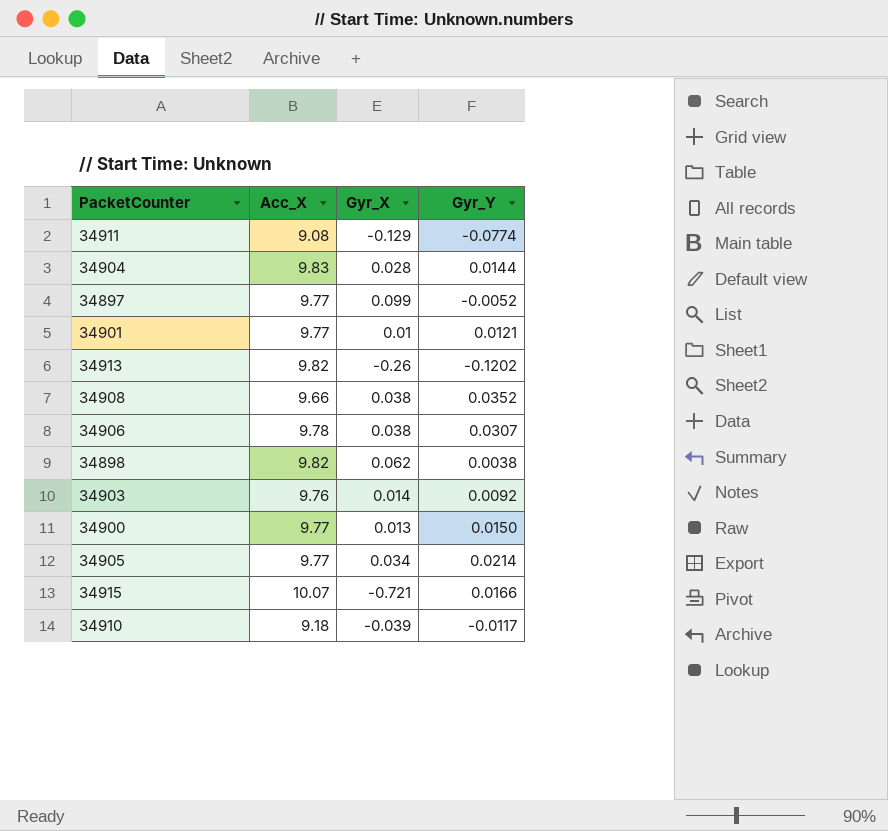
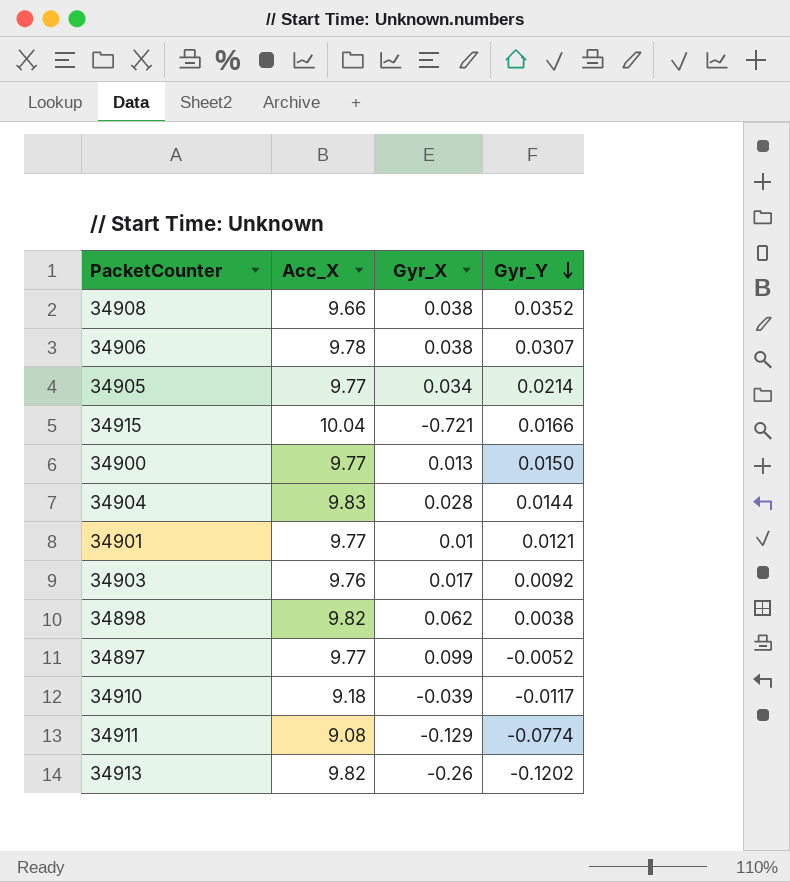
row order: none -> Gyr_Y descending
34915 | Acc_X: 10.07 -> 10.04
34903 | Gyr_X: 0.014 -> 0.017

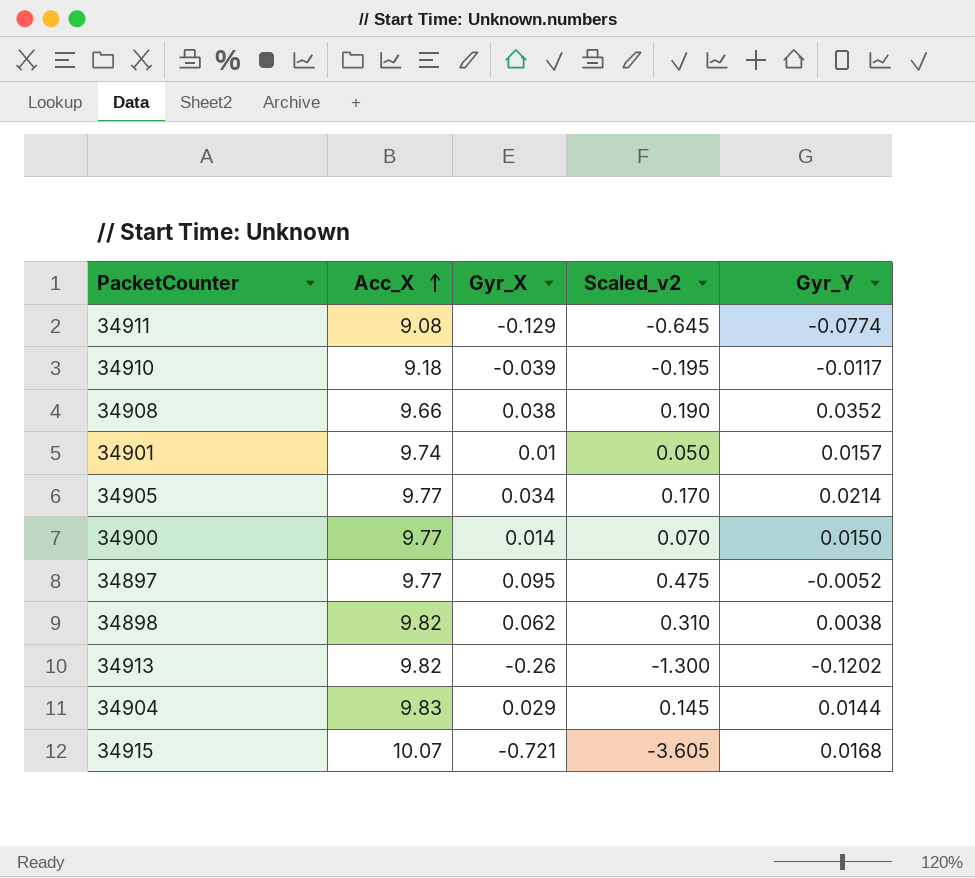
row order: Gyr_Y descending -> Acc_X ascending
column Scaled_v2 | formula: none -> [Gyr_X] * 5
row 34906: 9.78 | 0.038 | 0.0307 -> none
row 34903: 9.76 | 0.017 | 0.0092 -> none
34901 | Acc_X: 9.77 -> 9.74
34901 | Gyr_Y: 0.0121 -> 0.0157
34900 | Gyr_X: 0.013 -> 0.014
34897 | Gyr_X: 0.099 -> 0.095
34904 | Gyr_X: 0.028 -> 0.029
34915 | Acc_X: 10.04 -> 10.07
34915 | Gyr_Y: 0.0166 -> 0.0168

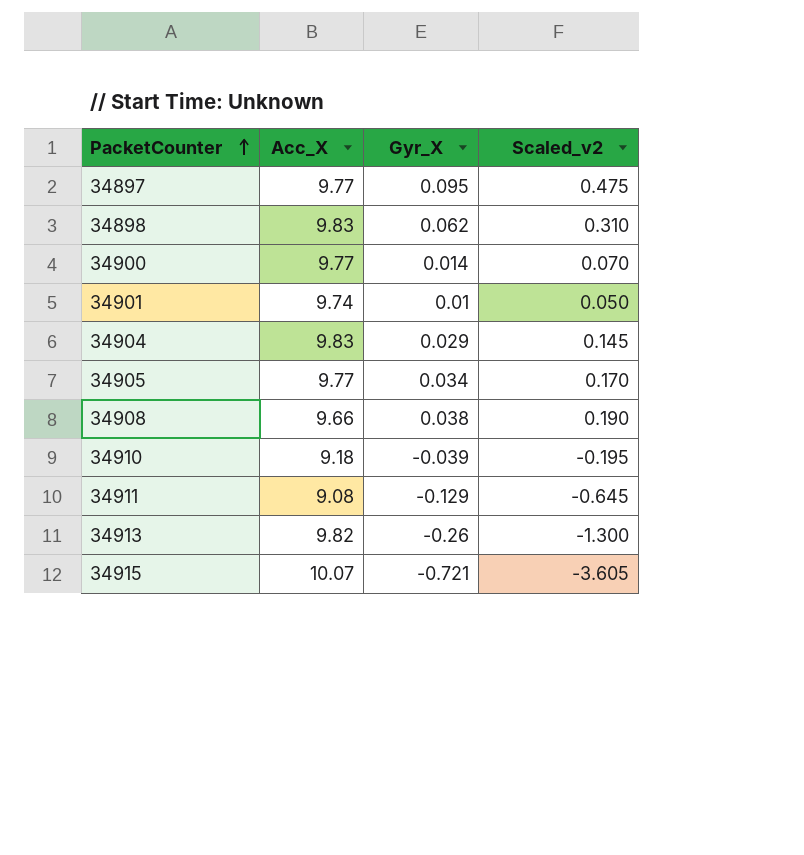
row order: Acc_X ascending -> PacketCounter ascending
column Gyr_Y | position: 5 -> none
34898 | Acc_X: 9.82 -> 9.83

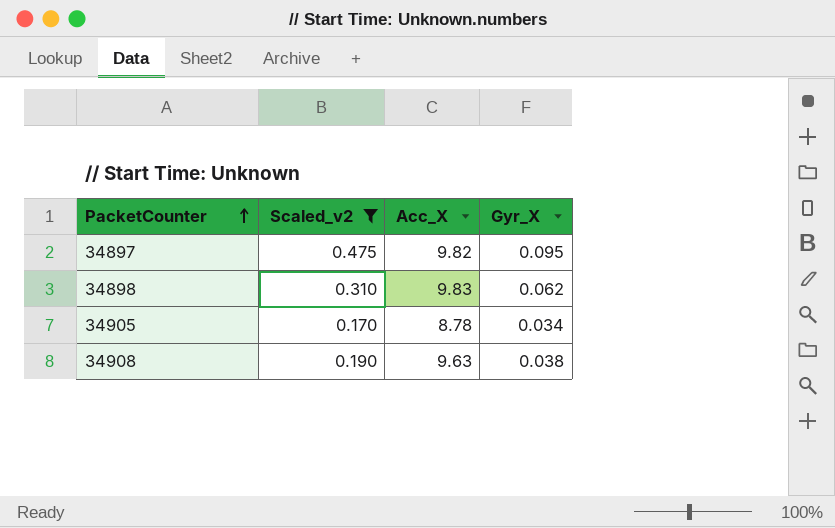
filter: none -> Scaled_v2 >= 0.170
column Scaled_v2 | position: 4 -> 2
34897 | Acc_X: 9.77 -> 9.82
34905 | Acc_X: 9.77 -> 8.78
34908 | Acc_X: 9.66 -> 9.63

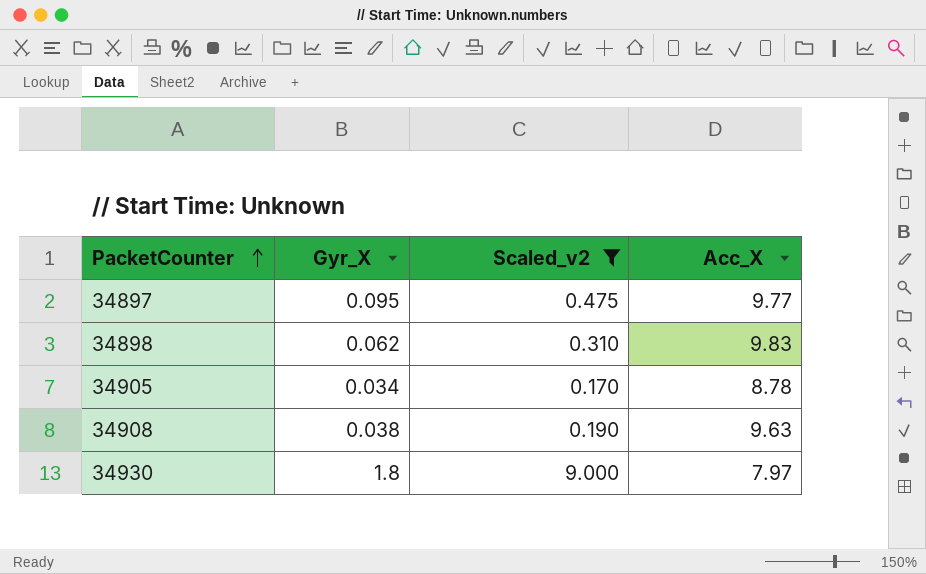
column Gyr_X | position: 4 -> 2
34897 | Acc_X: 9.82 -> 9.77
row 34930: none -> 1.8 | 9.000 | 7.97

